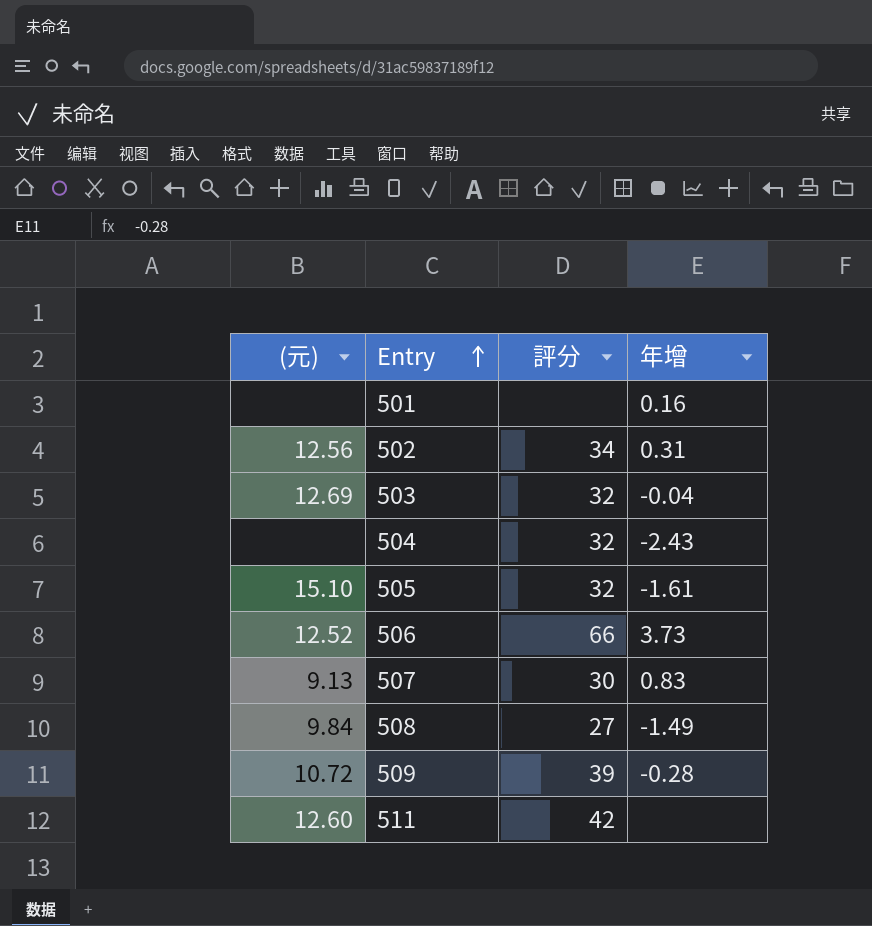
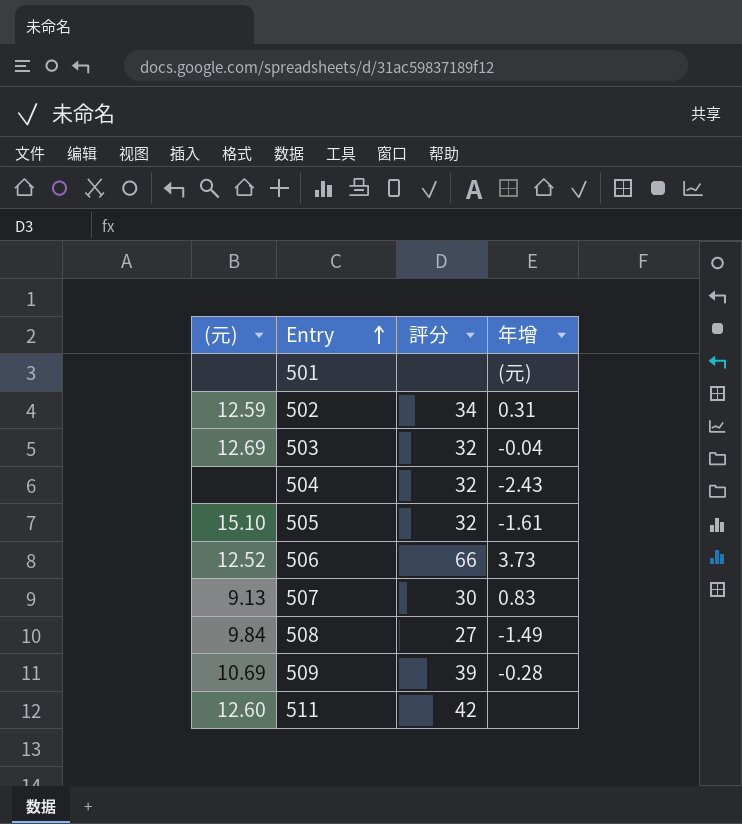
501 | 年增: 0.16 -> (元)
502 | (元): 12.56 -> 12.59
509 | (元): 10.72 -> 10.69

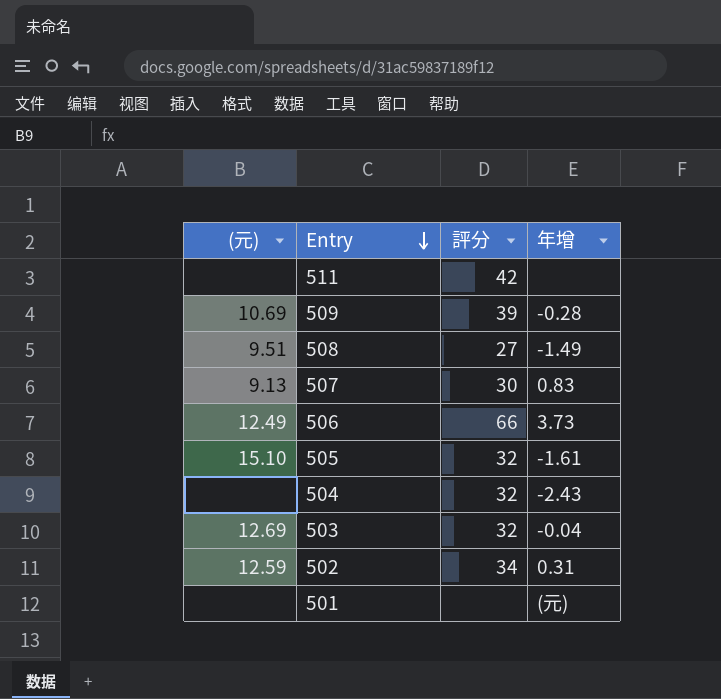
row order: Entry ascending -> Entry descending
511 | (元): 12.60 -> none
508 | (元): 9.84 -> 9.51
506 | (元): 12.52 -> 12.49

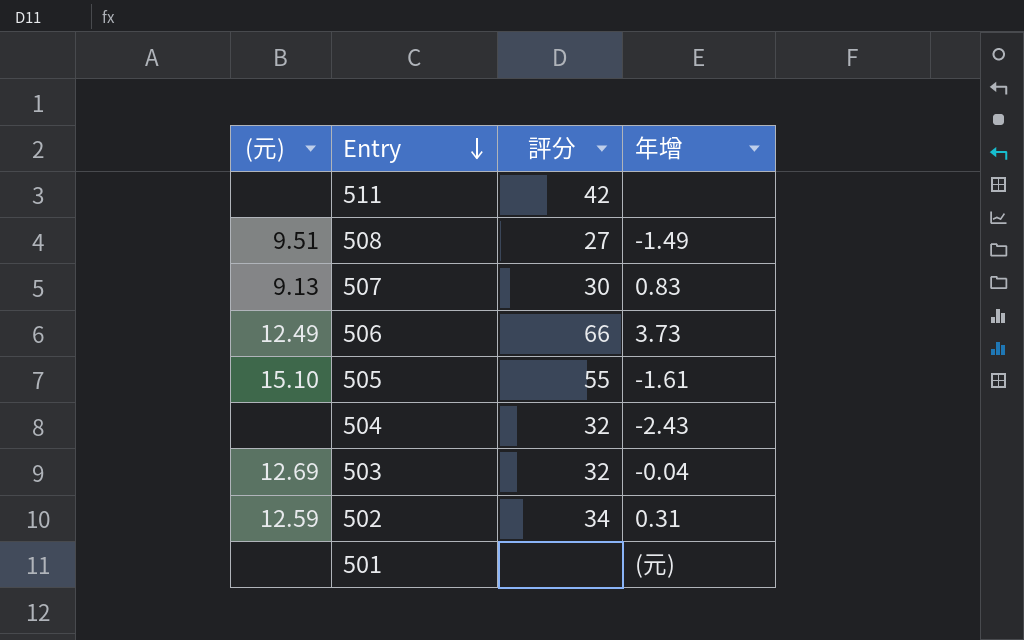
row 509: 10.69 | 39 | -0.28 -> none
505 | 評分: 32 -> 55

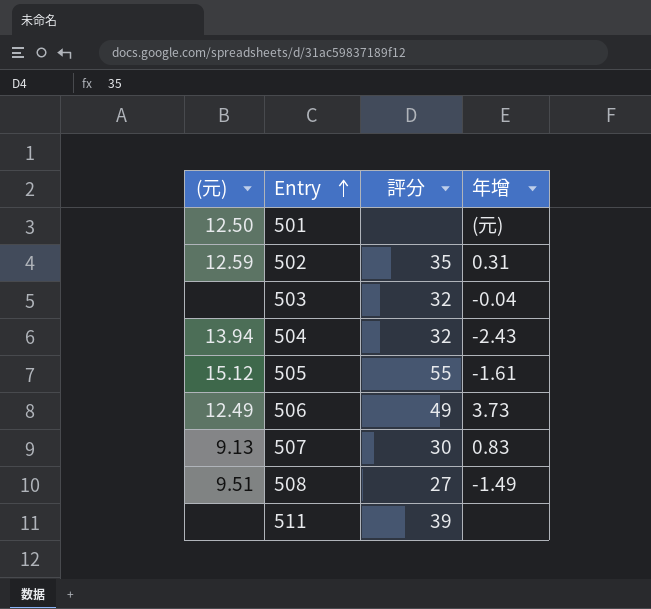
row order: Entry descending -> Entry ascending
501 | (元): none -> 12.50
502 | 評分: 34 -> 35
503 | (元): 12.69 -> none
504 | (元): none -> 13.94
505 | (元): 15.10 -> 15.12
506 | 評分: 66 -> 49
511 | 評分: 42 -> 39

